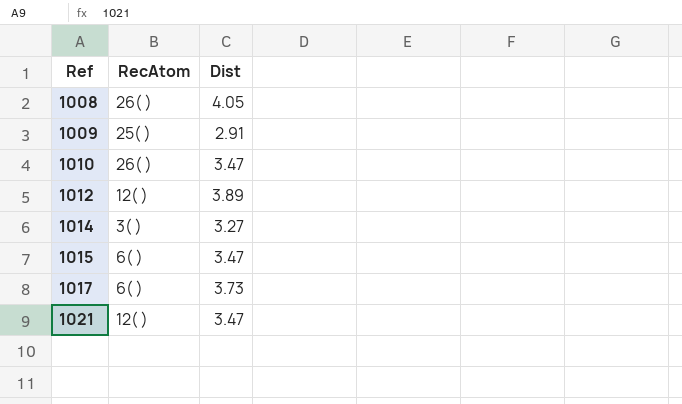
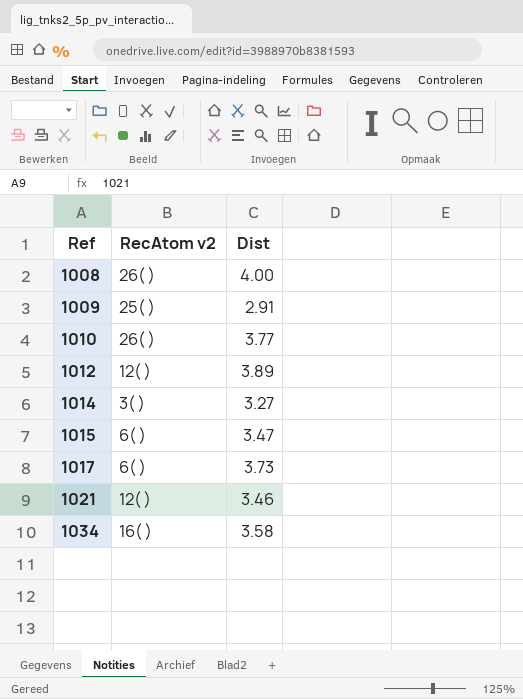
column name: RecAtom -> RecAtom v2
1008 | Dist: 4.05 -> 4.00
1010 | Dist: 3.47 -> 3.77
1021 | Dist: 3.47 -> 3.46
row 1034: none -> 16( ) | 3.58

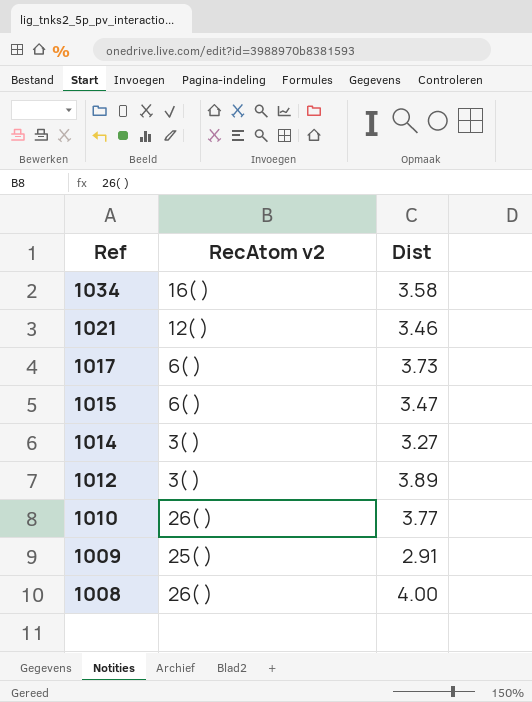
row order: Ref ascending -> Ref descending
1012 | RecAtom v2: 12( ) -> 3( )

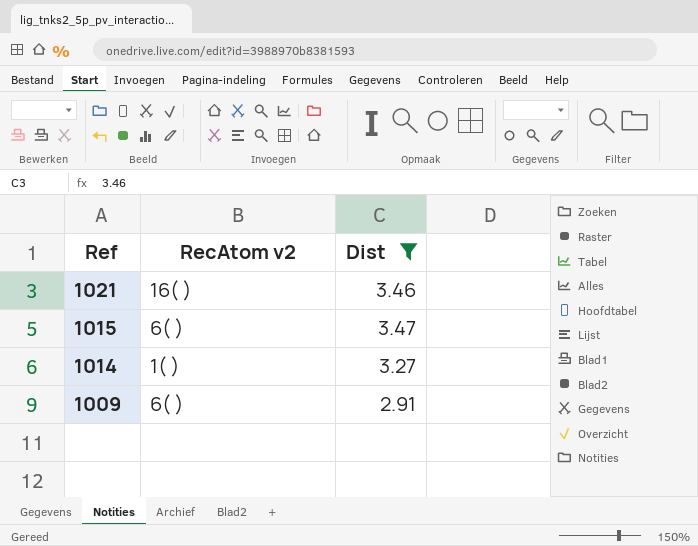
filter: none -> Dist <= 3.47
1021 | RecAtom v2: 12( ) -> 16( )
1014 | RecAtom v2: 3( ) -> 1( )
1009 | RecAtom v2: 25( ) -> 6( )

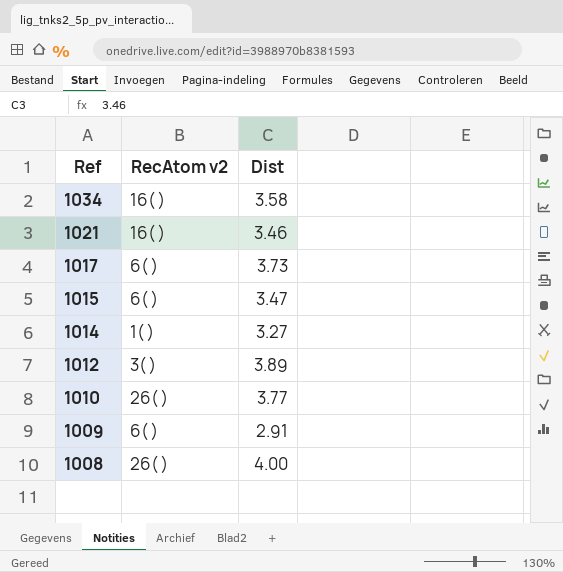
filter: Dist <= 3.47 -> none

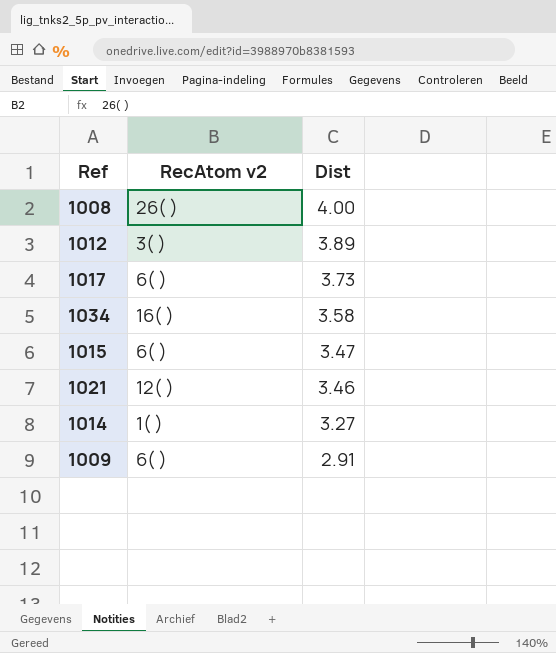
row order: Ref descending -> Dist descending
row 1010: 26( ) | 3.77 -> none
1021 | RecAtom v2: 16( ) -> 12( )

